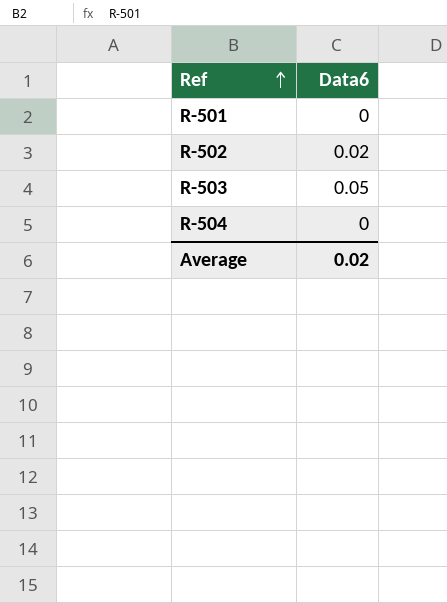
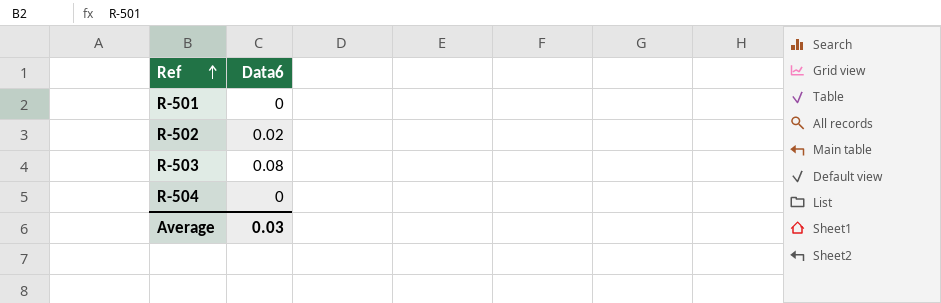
R-503 | Data6: 0.05 -> 0.08
Average | Data6: 0.02 -> 0.03

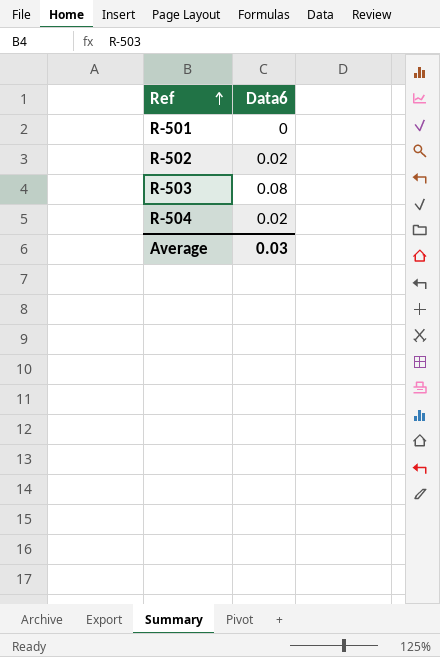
R-504 | Data6: 0 -> 0.02

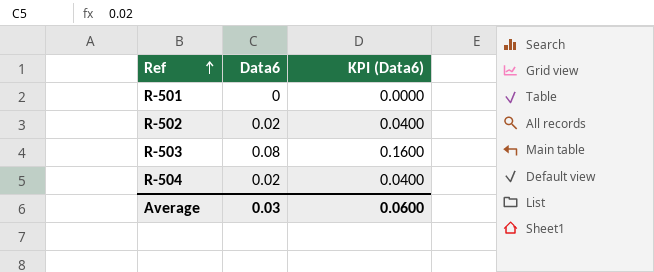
column KPI (Data6) | formula: none -> [Data6] * 2

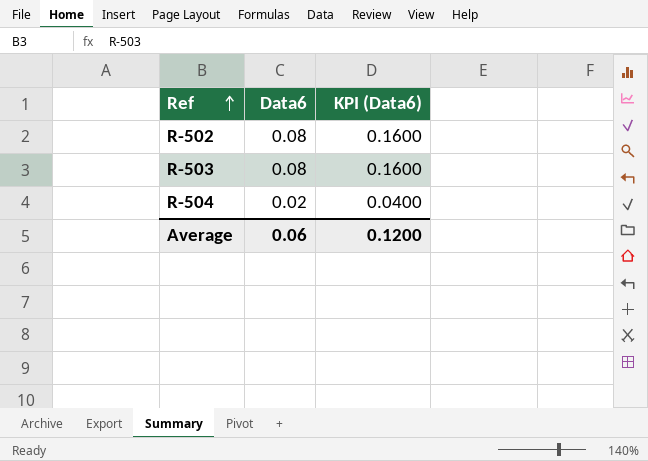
row R-501: 0 | 0.0000 -> none
R-502 | Data6: 0.02 -> 0.08
R-502 | KPI (Data6): 0.0400 -> 0.1600
Average | Data6: 0.03 -> 0.06
Average | KPI (Data6): 0.0600 -> 0.1200

